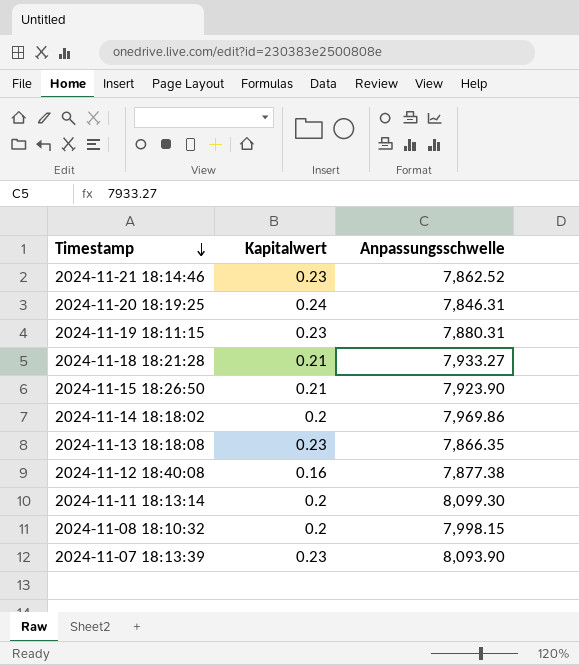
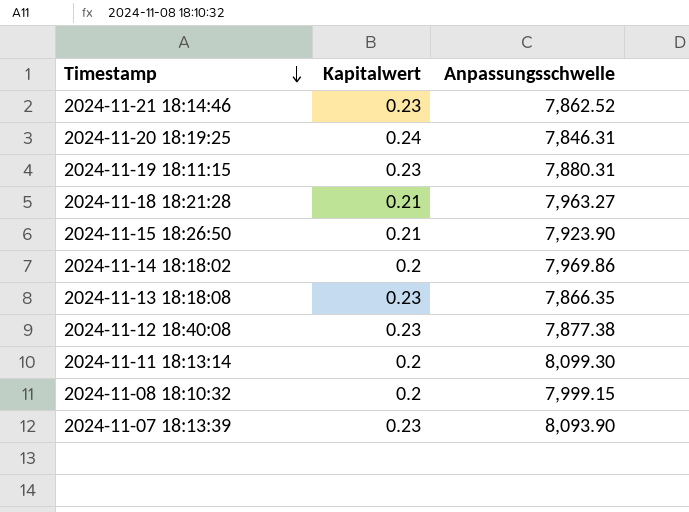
2024-11-18 18:21:28 | Anpassungsschwelle: 7,933.27 -> 7,963.27
2024-11-12 18:40:08 | Kapitalwert: 0.16 -> 0.23
2024-11-08 18:10:32 | Anpassungsschwelle: 7,998.15 -> 7,999.15

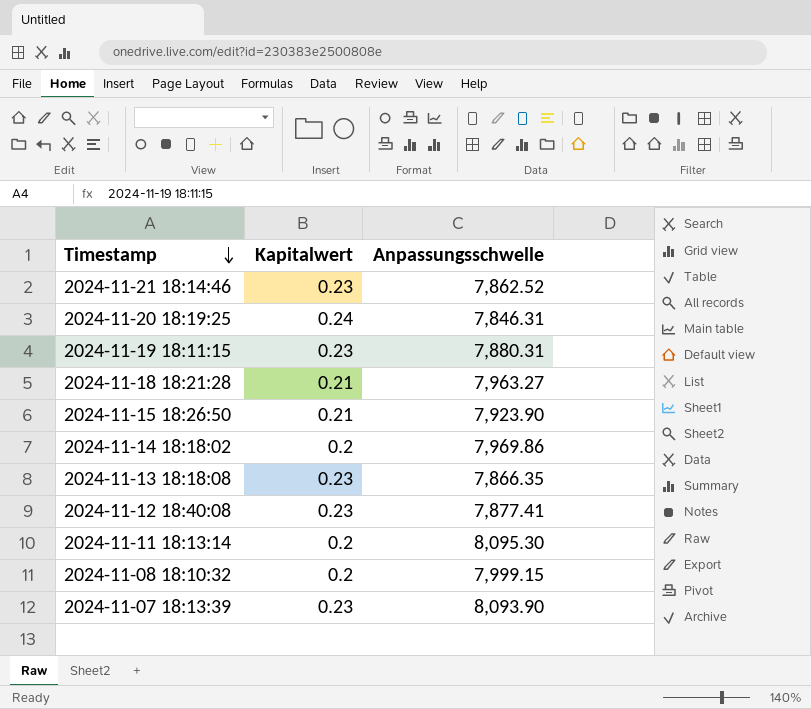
2024-11-12 18:40:08 | Anpassungsschwelle: 7,877.38 -> 7,877.41
2024-11-11 18:13:14 | Anpassungsschwelle: 8,099.30 -> 8,095.30

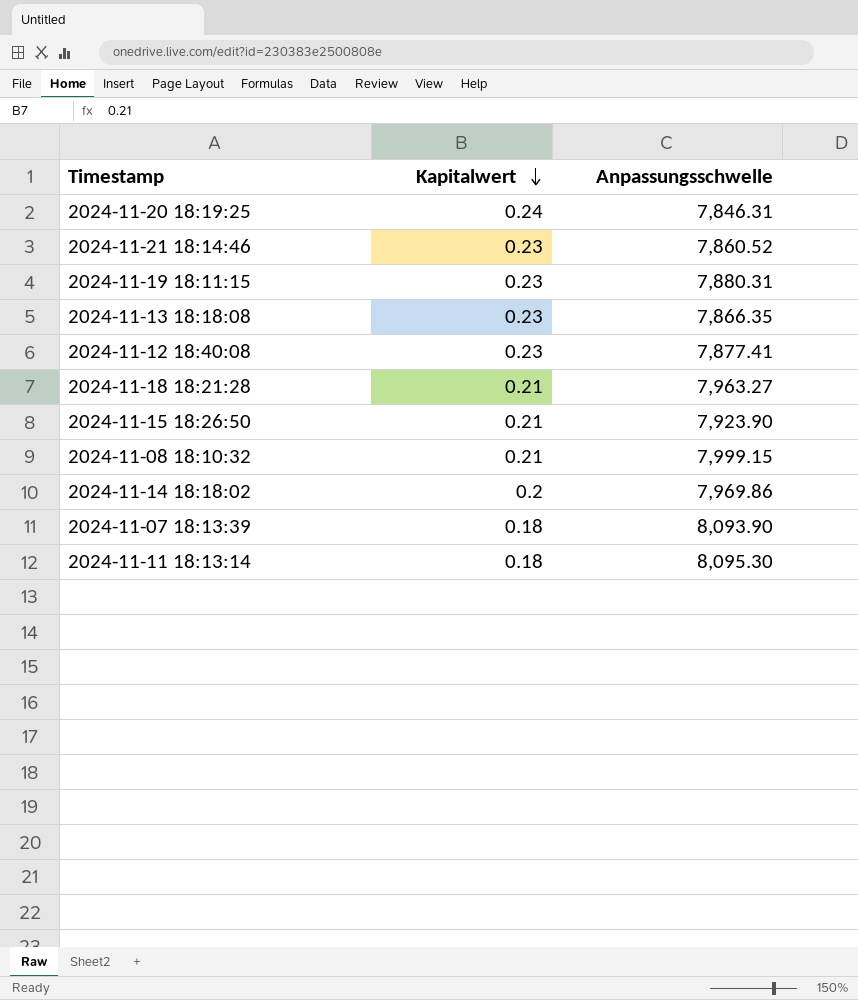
row order: Timestamp descending -> Kapitalwert descending
2024-11-21 18:14:46 | Anpassungsschwelle: 7,862.52 -> 7,860.52
2024-11-08 18:10:32 | Kapitalwert: 0.2 -> 0.21
2024-11-07 18:13:39 | Kapitalwert: 0.23 -> 0.18
2024-11-11 18:13:14 | Kapitalwert: 0.2 -> 0.18

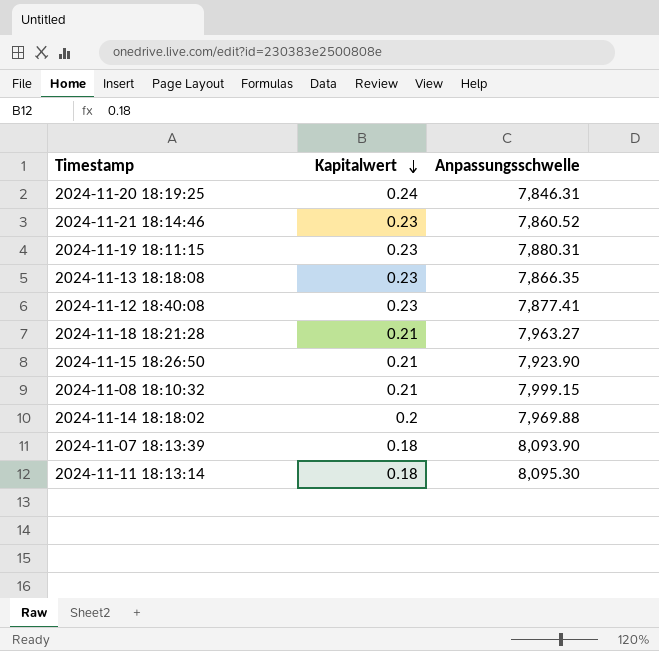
2024-11-14 18:18:02 | Anpassungsschwelle: 7,969.86 -> 7,969.88

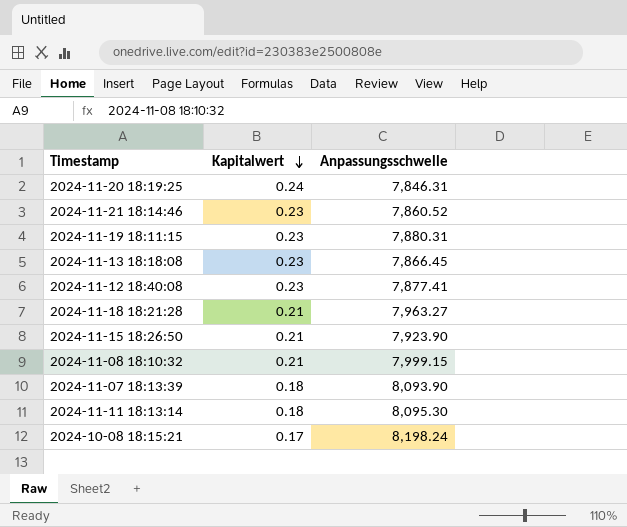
row 2024-11-14 18:18:02: 0.2 | 7,969.88 -> none
2024-11-13 18:18:08 | Anpassungsschwelle: 7,866.35 -> 7,866.45
row 2024-10-08 18:15:21: none -> 0.17 | 8,198.24

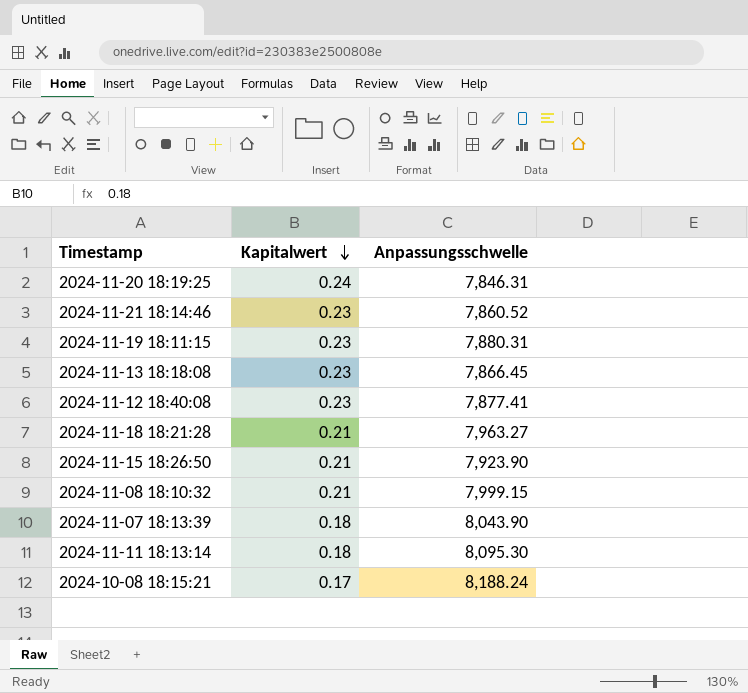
2024-11-07 18:13:39 | Anpassungsschwelle: 8,093.90 -> 8,043.90
2024-10-08 18:15:21 | Anpassungsschwelle: 8,198.24 -> 8,188.24

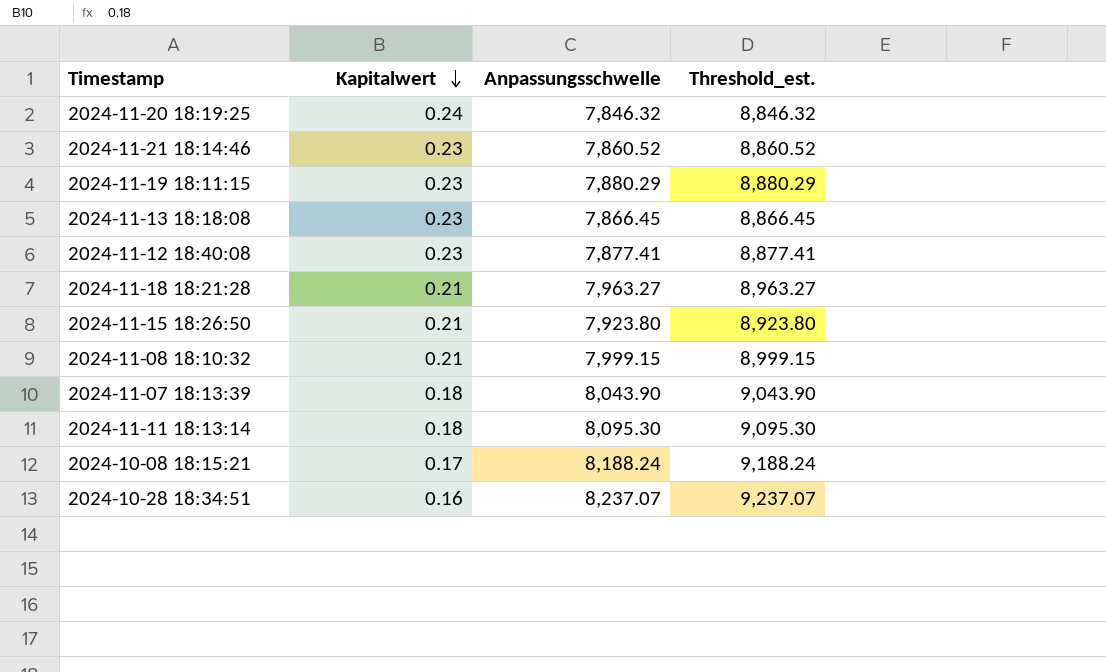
column Threshold_est. | formula: none -> [Anpassungsschwelle] + 1000
2024-11-20 18:19:25 | Anpassungsschwelle: 7,846.31 -> 7,846.32
2024-11-19 18:11:15 | Anpassungsschwelle: 7,880.31 -> 7,880.29
2024-11-15 18:26:50 | Anpassungsschwelle: 7,923.90 -> 7,923.80
row 2024-10-28 18:34:51: none -> 0.16 | 8,237.07 | 9,237.07

